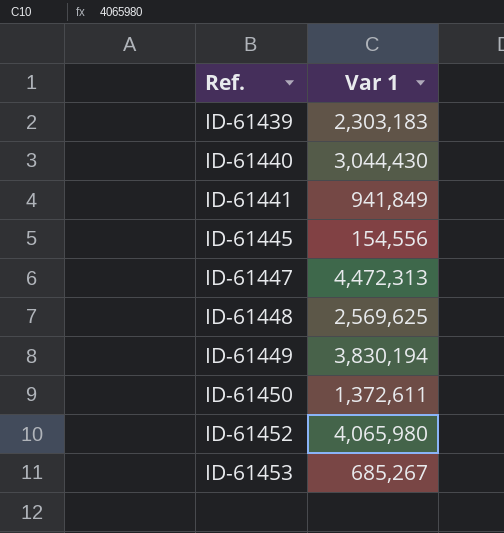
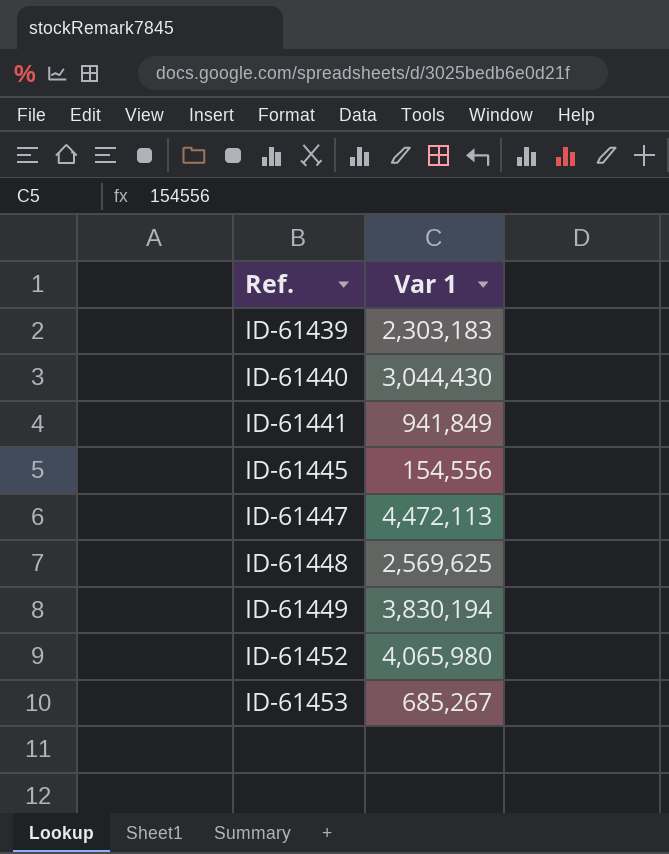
row ID-61450: 1,372,611 -> none
ID-61447 | Var 1: 4,472,313 -> 4,472,113

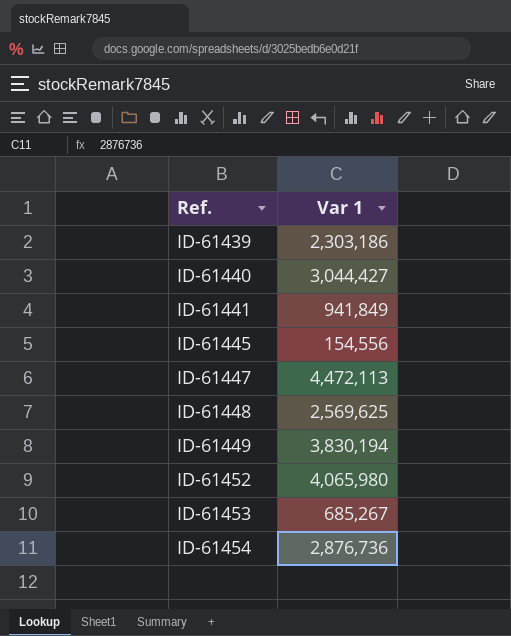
ID-61439 | Var 1: 2,303,183 -> 2,303,186
ID-61440 | Var 1: 3,044,430 -> 3,044,427
row ID-61454: none -> 2,876,736

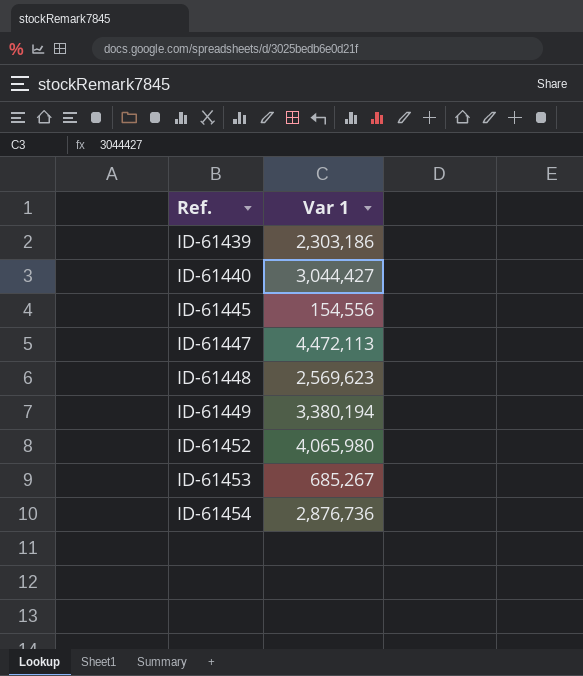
row ID-61441: 941,849 -> none
ID-61448 | Var 1: 2,569,625 -> 2,569,623
ID-61449 | Var 1: 3,830,194 -> 3,380,194

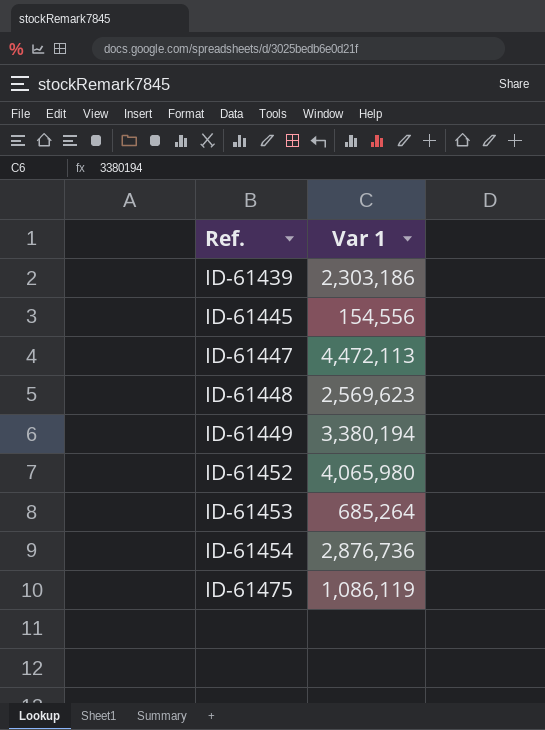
row ID-61440: 3,044,427 -> none
ID-61453 | Var 1: 685,267 -> 685,264
row ID-61475: none -> 1,086,119

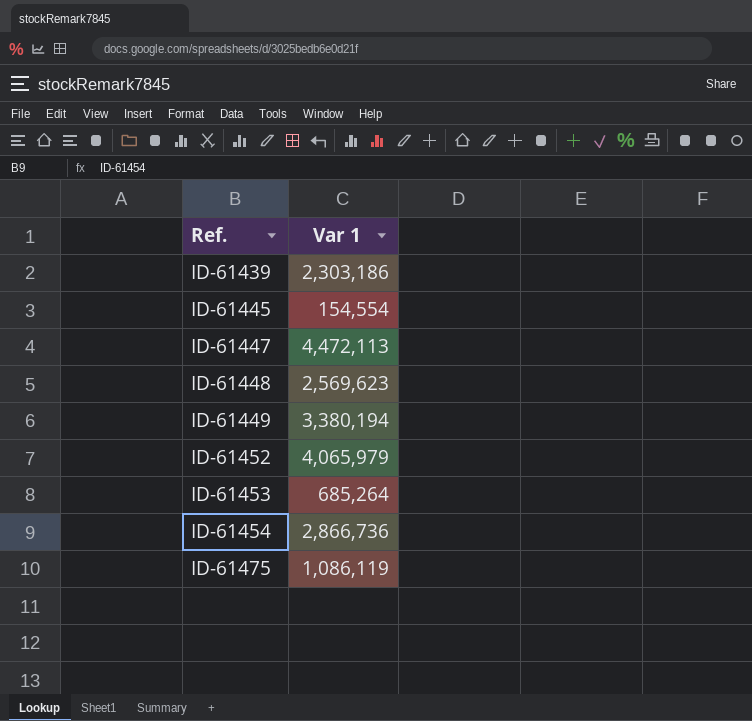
ID-61445 | Var 1: 154,556 -> 154,554
ID-61452 | Var 1: 4,065,980 -> 4,065,979
ID-61454 | Var 1: 2,876,736 -> 2,866,736

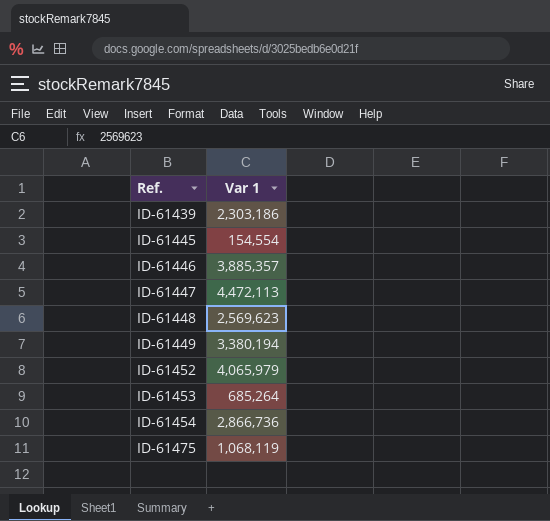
row ID-61446: none -> 3,885,357
ID-61475 | Var 1: 1,086,119 -> 1,068,119

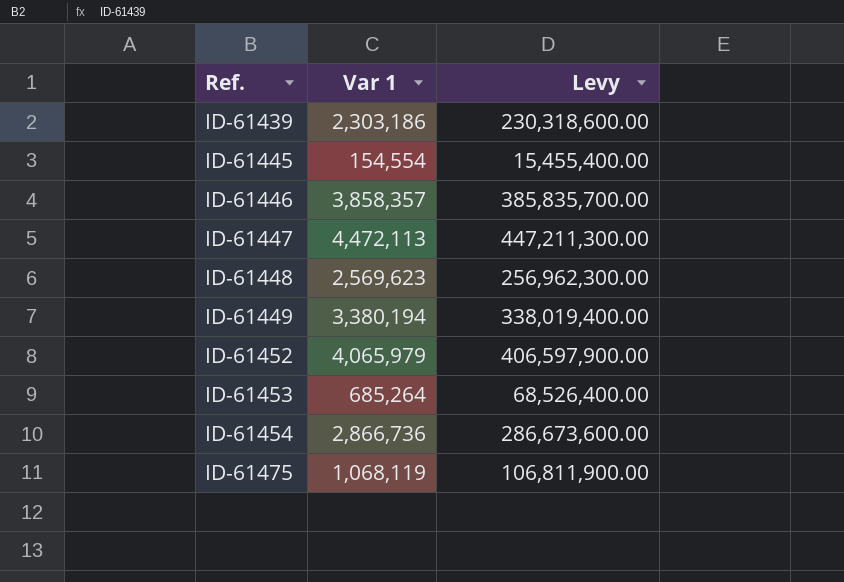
column Levy | formula: none -> [Var 1] * 100
ID-61446 | Var 1: 3,885,357 -> 3,858,357

